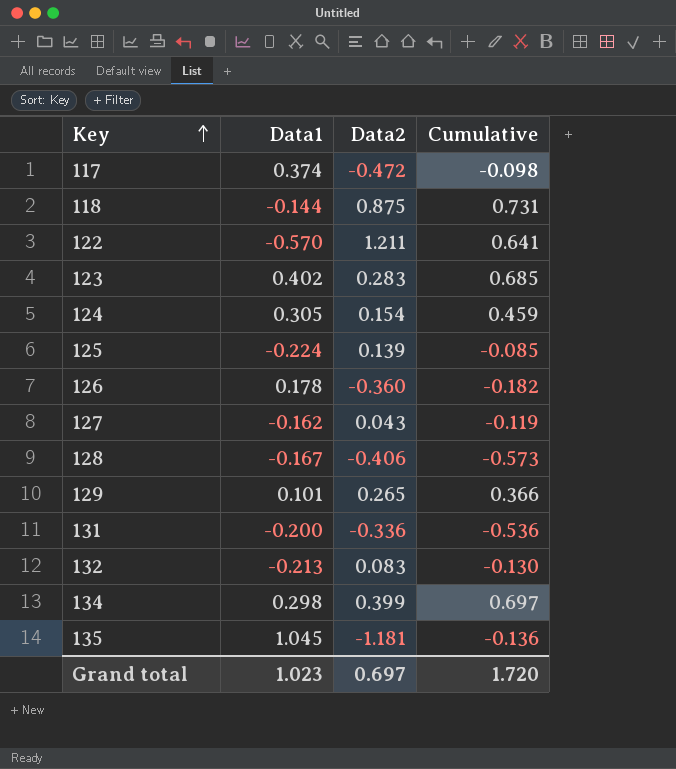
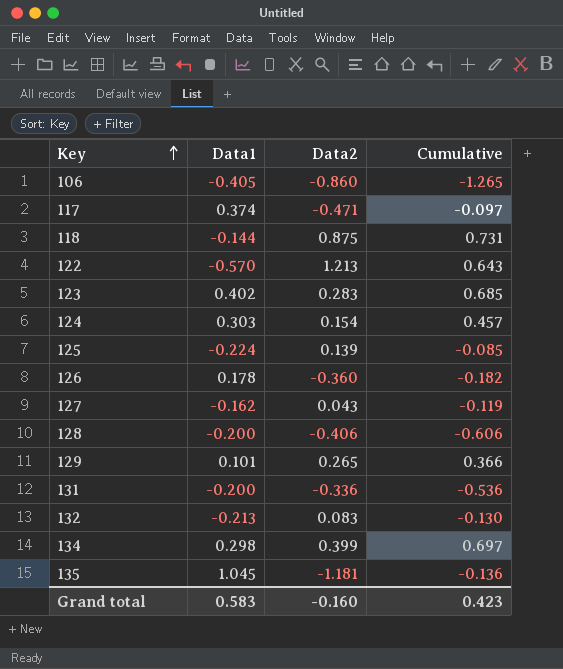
row 106: none -> -0.405 | -0.860 | -1.265
117 | Data2: -0.472 -> -0.471
117 | Cumulative: -0.098 -> -0.097
122 | Data2: 1.211 -> 1.213
122 | Cumulative: 0.641 -> 0.643
124 | Data1: 0.305 -> 0.303
124 | Cumulative: 0.459 -> 0.457
128 | Data1: -0.167 -> -0.200
128 | Cumulative: -0.573 -> -0.606
Grand total | Data1: 1.023 -> 0.583
Grand total | Data2: 0.697 -> -0.160
Grand total | Cumulative: 1.720 -> 0.423

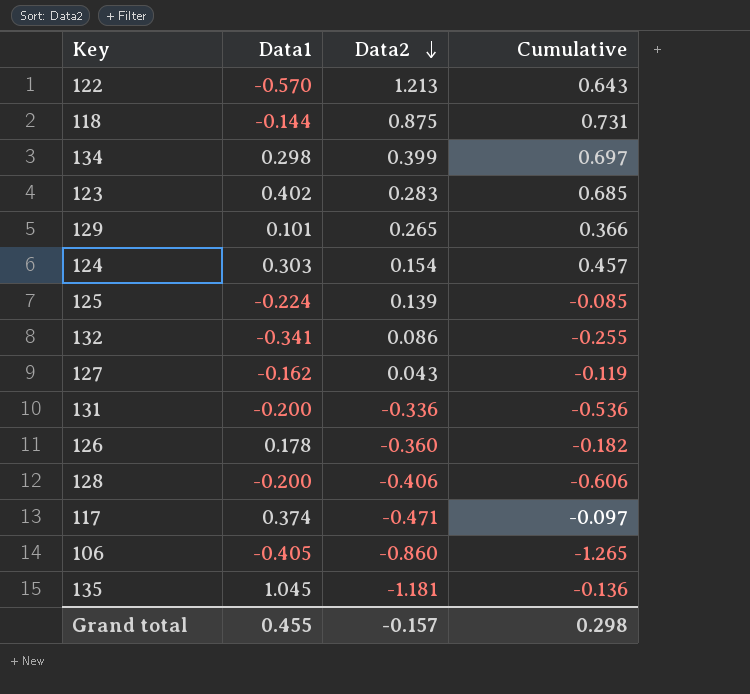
row order: Key ascending -> Data2 descending
132 | Data1: -0.213 -> -0.341
132 | Data2: 0.083 -> 0.086
132 | Cumulative: -0.130 -> -0.255
Grand total | Data1: 0.583 -> 0.455
Grand total | Data2: -0.160 -> -0.157
Grand total | Cumulative: 0.423 -> 0.298

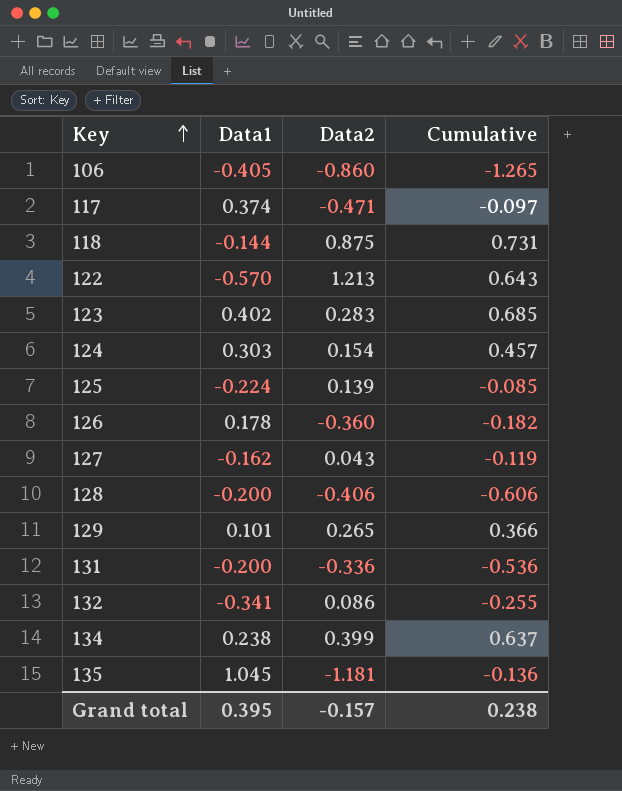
row order: Data2 descending -> Key ascending
134 | Data1: 0.298 -> 0.238
134 | Cumulative: 0.697 -> 0.637
Grand total | Data1: 0.455 -> 0.395
Grand total | Cumulative: 0.298 -> 0.238

